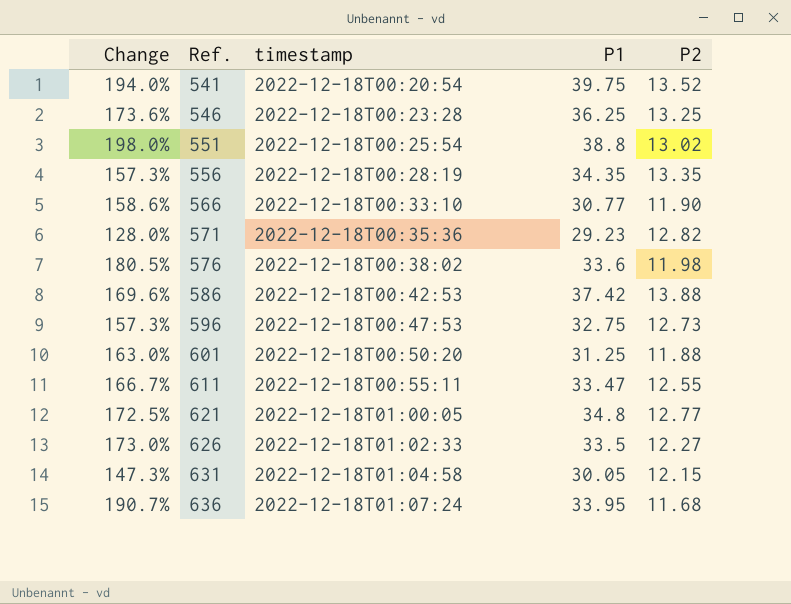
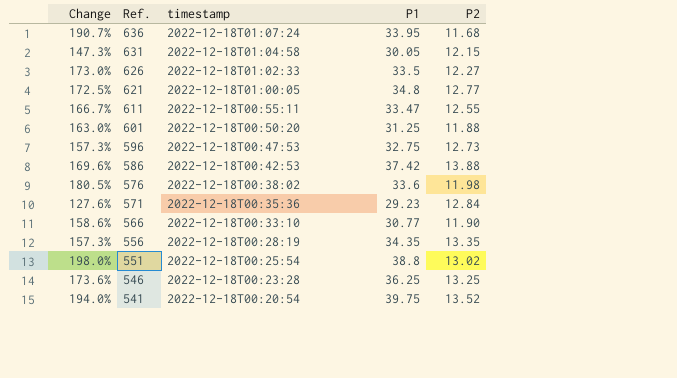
row order: Ref. ascending -> Ref. descending
571 | Change: 128.0% -> 127.6%
571 | P2: 12.82 -> 12.84

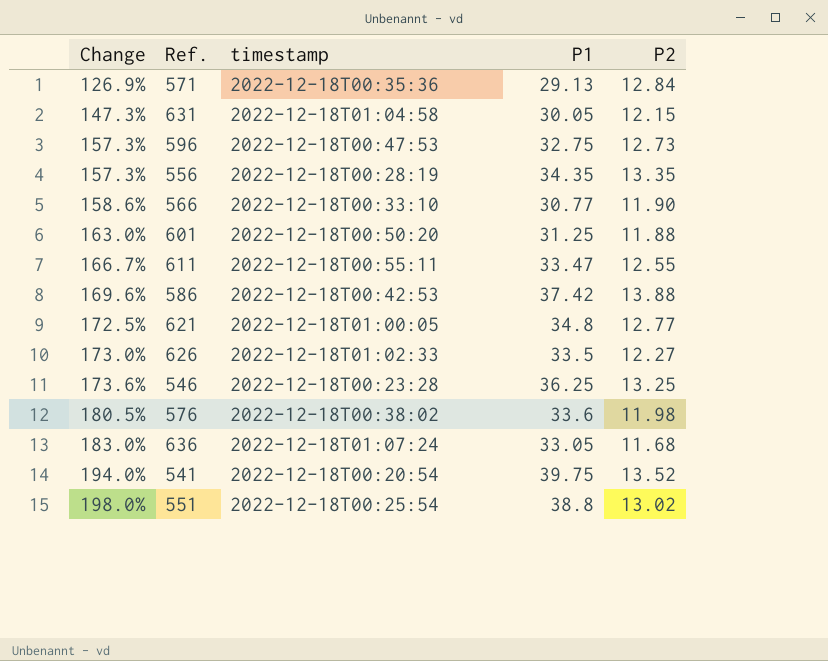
row order: Ref. descending -> Change ascending
571 | Change: 127.6% -> 126.9%
571 | P1: 29.23 -> 29.13
636 | Change: 190.7% -> 183.0%
636 | P1: 33.95 -> 33.05

